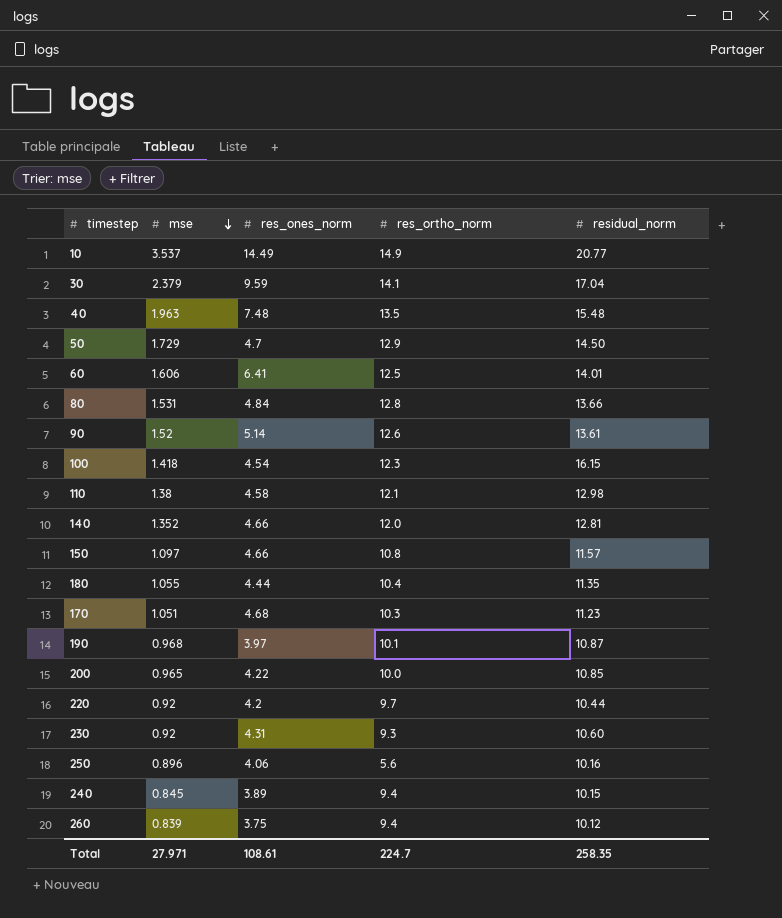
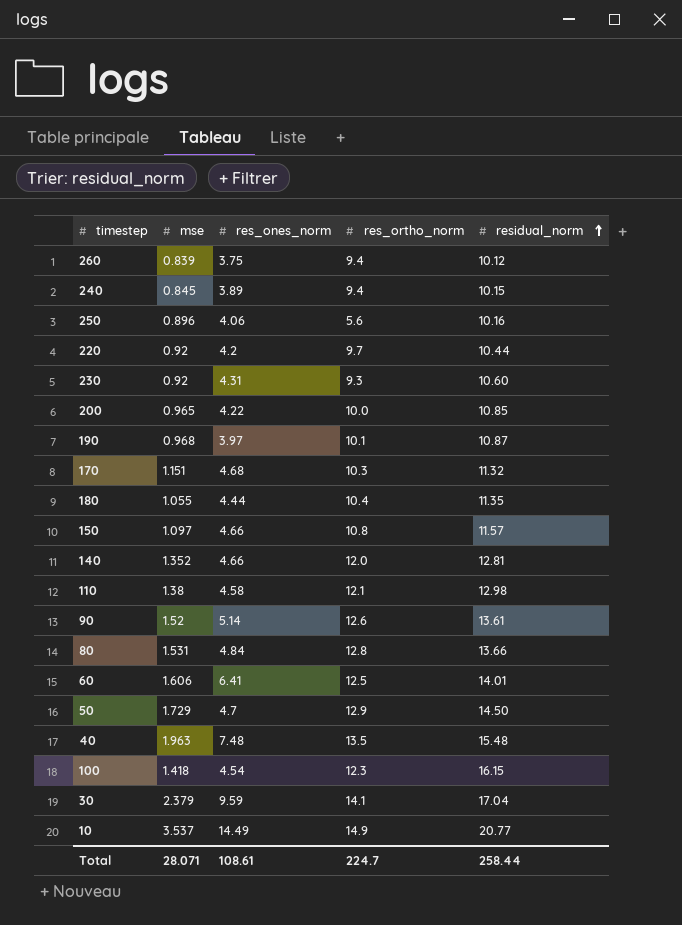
row order: mse descending -> residual_norm ascending
170 | mse: 1.051 -> 1.151
170 | residual_norm: 11.23 -> 11.32
Total | mse: 27.971 -> 28.071
Total | residual_norm: 258.35 -> 258.44

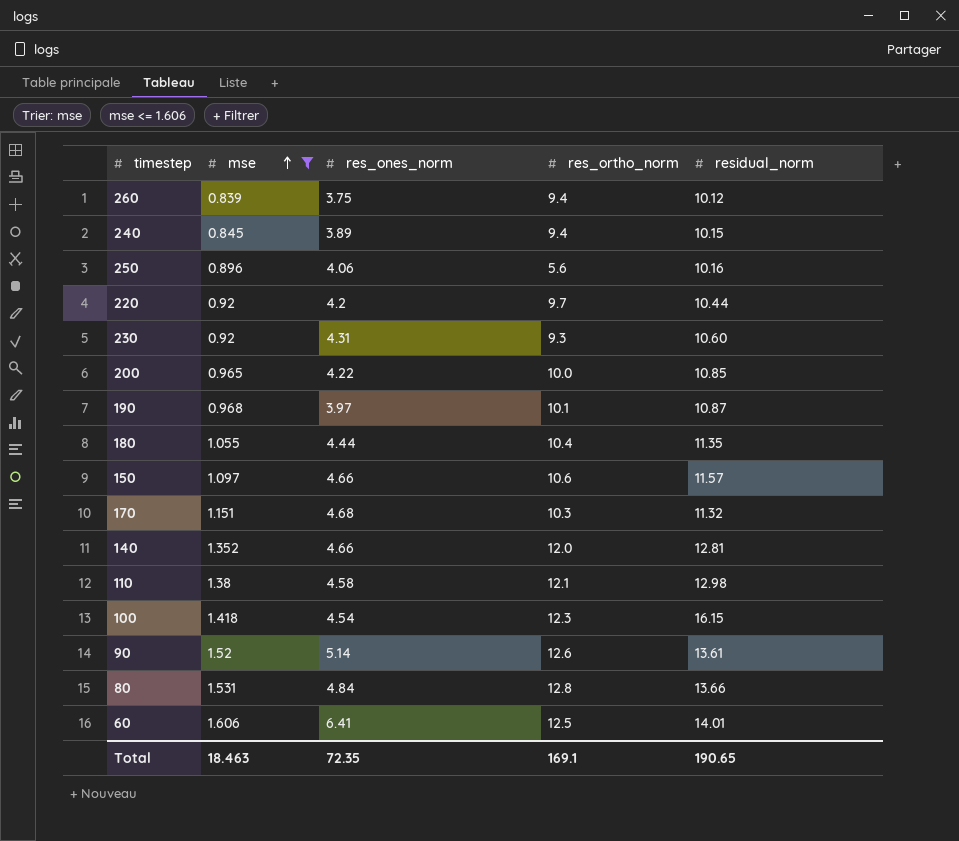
filter: none -> mse <= 1.606
row order: residual_norm ascending -> mse ascending
150 | res_ortho_norm: 10.8 -> 10.6
Total | mse: 28.071 -> 18.463
Total | res_ones_norm: 108.61 -> 72.35
Total | res_ortho_norm: 224.7 -> 169.1
Total | residual_norm: 258.44 -> 190.65

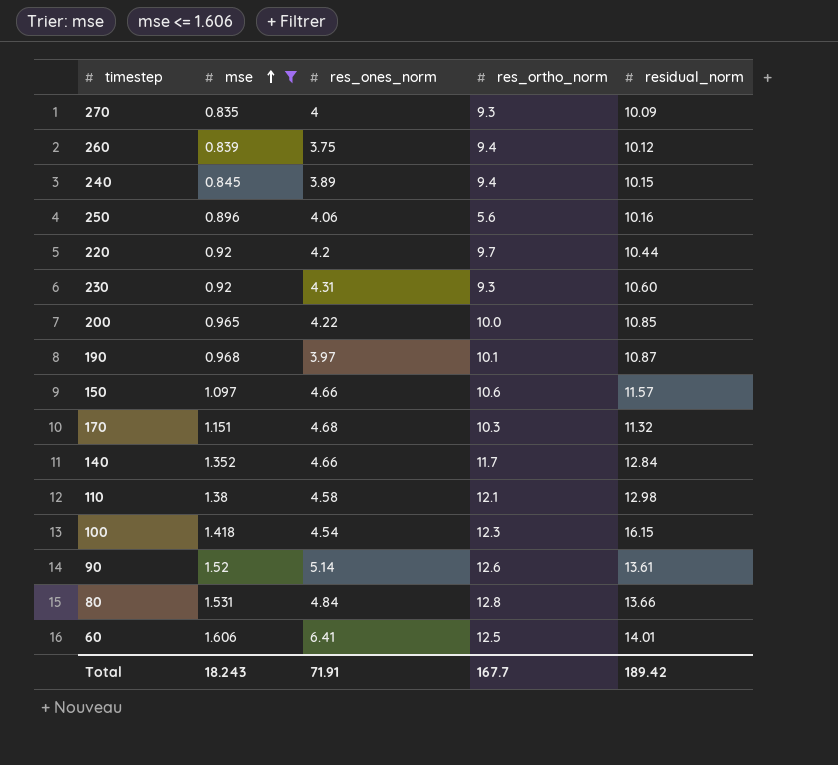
row 180: 1.055 | 4.44 | 10.4 | 11.35 -> none
row 270: none -> 0.835 | 4 | 9.3 | 10.09
140 | res_ortho_norm: 12.0 -> 11.7
140 | residual_norm: 12.81 -> 12.84
Total | mse: 18.463 -> 18.243
Total | res_ones_norm: 72.35 -> 71.91
Total | res_ortho_norm: 169.1 -> 167.7
Total | residual_norm: 190.65 -> 189.42

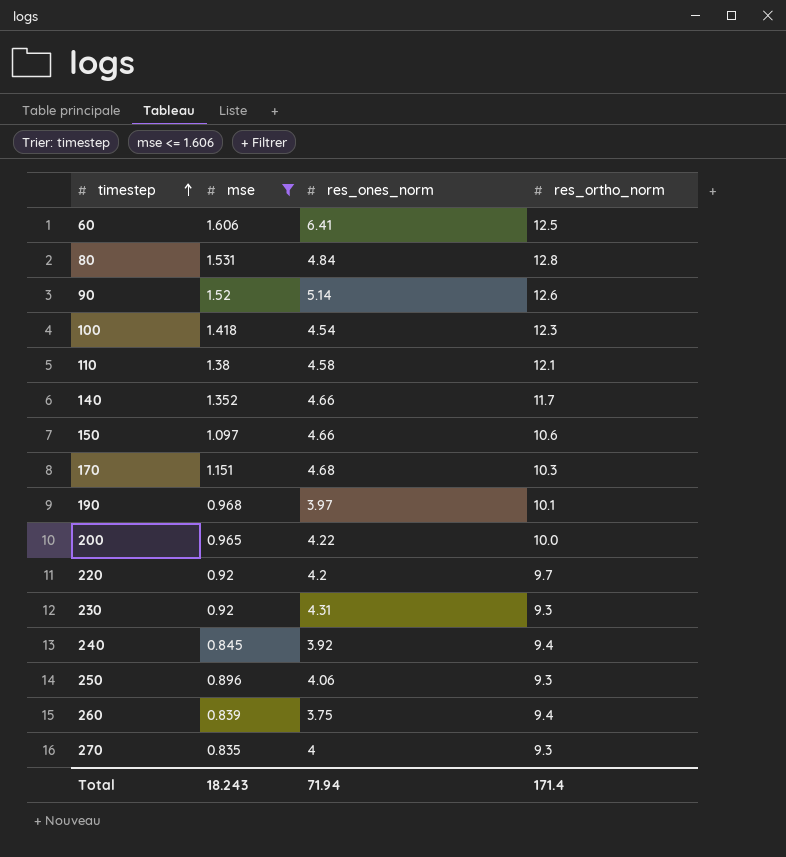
row order: mse ascending -> timestep ascending
column residual_norm | position: 5 -> none
240 | res_ones_norm: 3.89 -> 3.92
250 | res_ortho_norm: 5.6 -> 9.3
Total | res_ones_norm: 71.91 -> 71.94
Total | res_ortho_norm: 167.7 -> 171.4

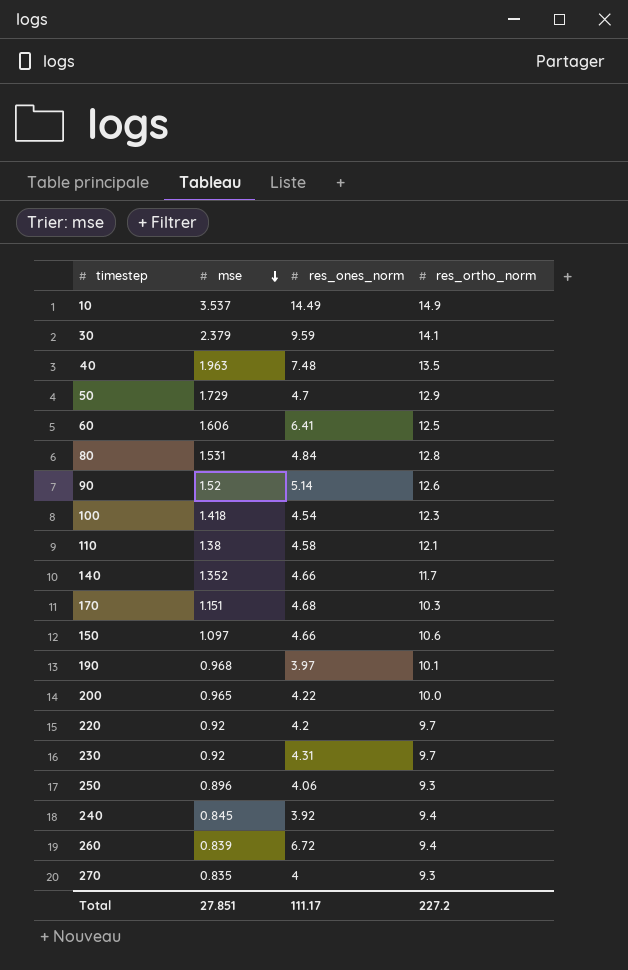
filter: mse <= 1.606 -> none
row order: timestep ascending -> mse descending
230 | res_ortho_norm: 9.3 -> 9.7
260 | res_ones_norm: 3.75 -> 6.72
Total | mse: 18.243 -> 27.851
Total | res_ones_norm: 71.94 -> 111.17
Total | res_ortho_norm: 171.4 -> 227.2

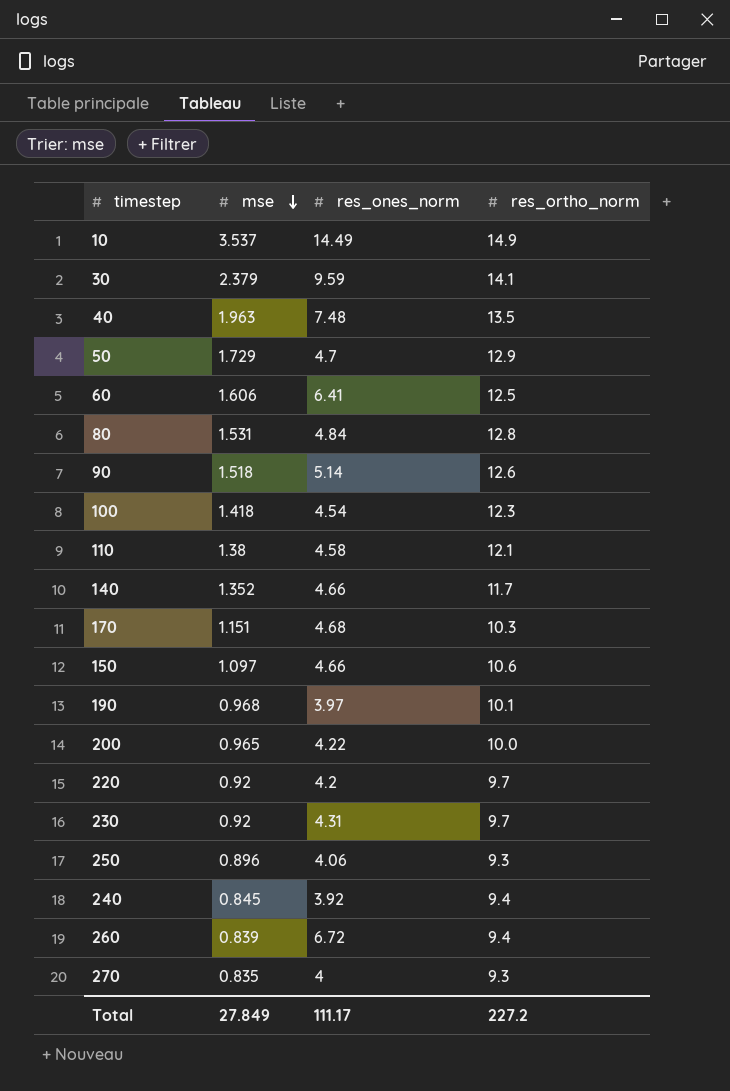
90 | mse: 1.52 -> 1.518
Total | mse: 27.851 -> 27.849

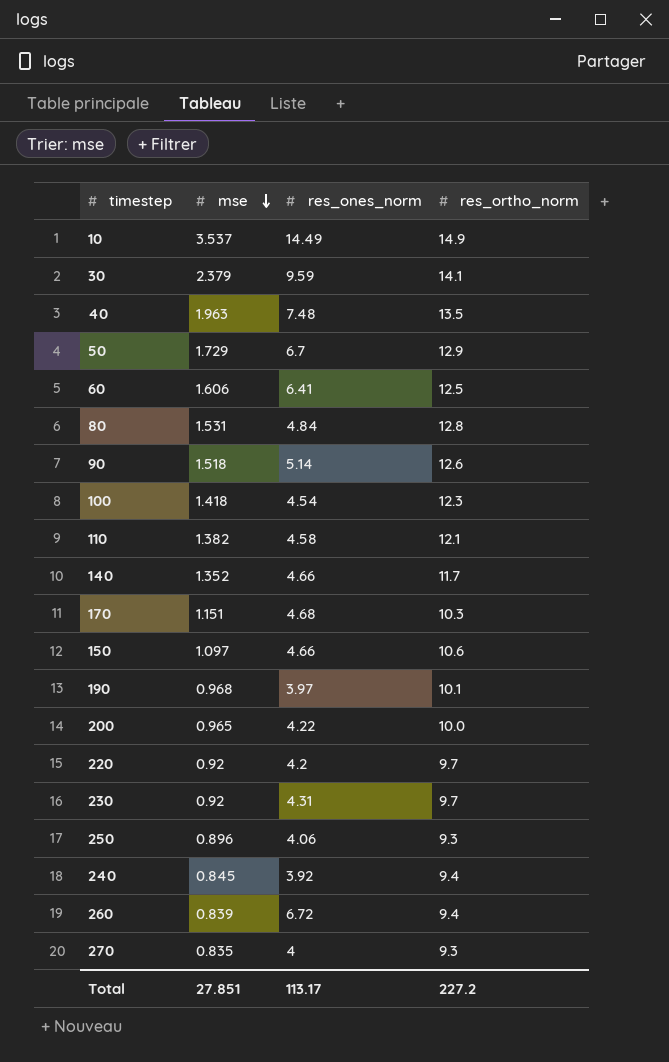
50 | res_ones_norm: 4.7 -> 6.7
110 | mse: 1.38 -> 1.382
Total | mse: 27.849 -> 27.851
Total | res_ones_norm: 111.17 -> 113.17

